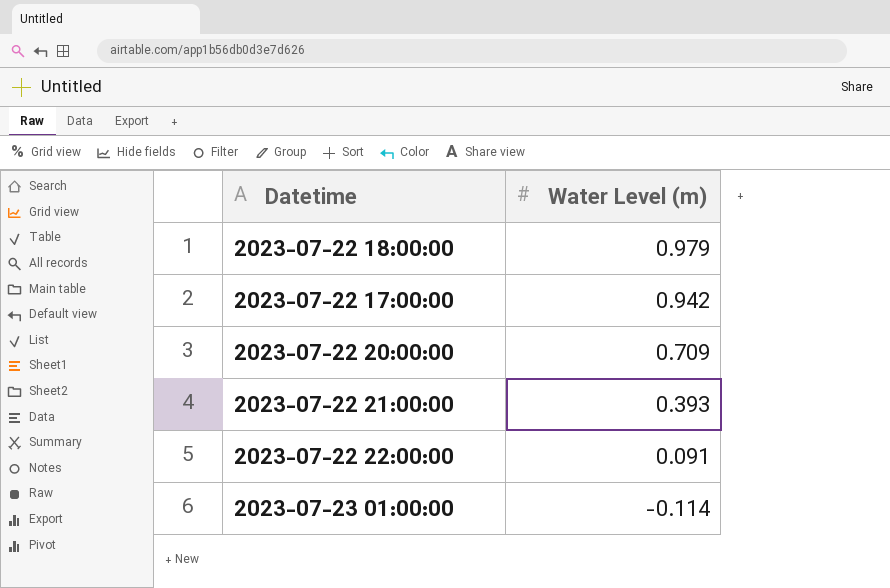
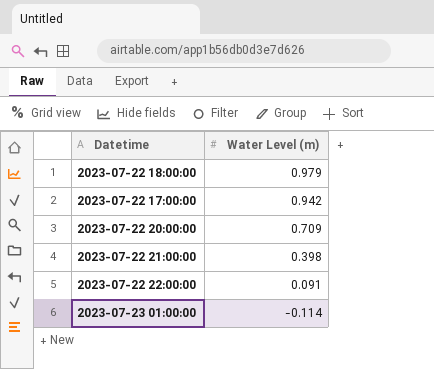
2023-07-22 21:00:00 | Water Level (m): 0.393 -> 0.398

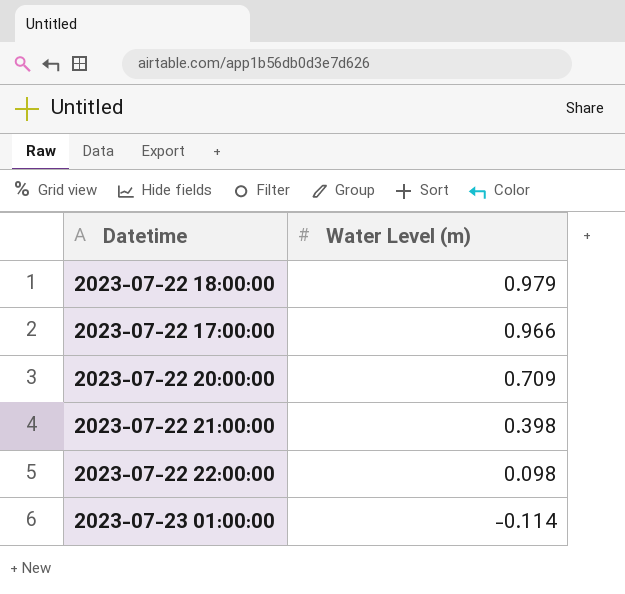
2023-07-22 17:00:00 | Water Level (m): 0.942 -> 0.966
2023-07-22 22:00:00 | Water Level (m): 0.091 -> 0.098

